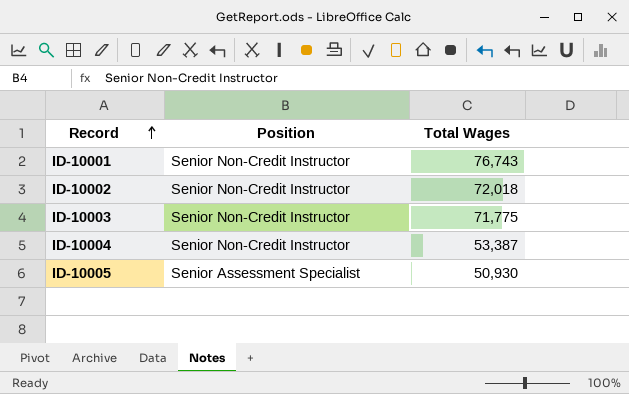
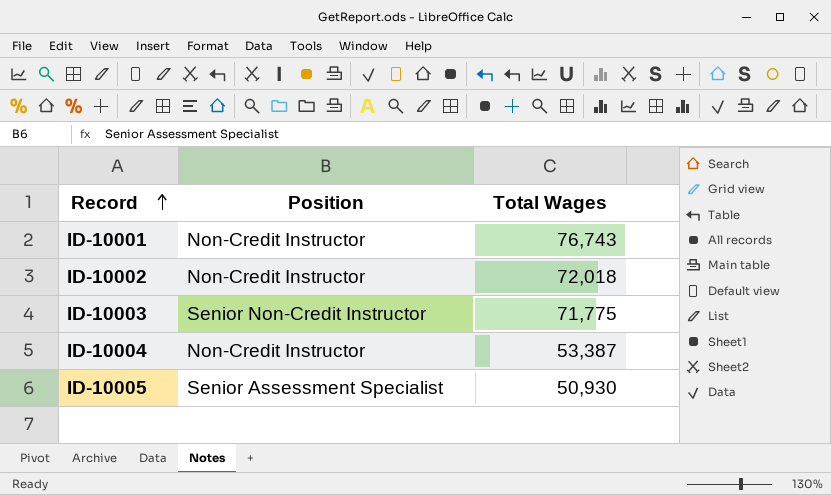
ID-10001 | Position: Senior Non-Credit Instructor -> Non-Credit Instructor
ID-10002 | Position: Senior Non-Credit Instructor -> Non-Credit Instructor
ID-10004 | Position: Senior Non-Credit Instructor -> Non-Credit Instructor

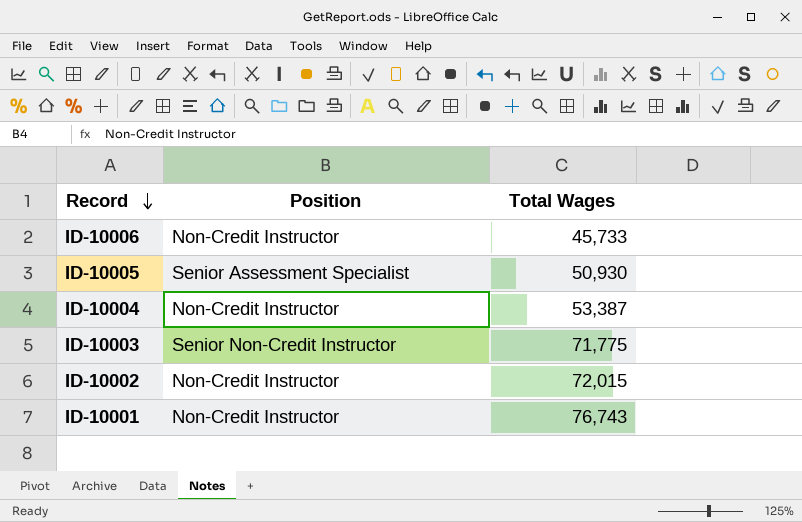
row order: Record ascending -> Record descending
row ID-10006: none -> Non-Credit Instructor | 45,733
ID-10002 | Total Wages: 72,018 -> 72,015

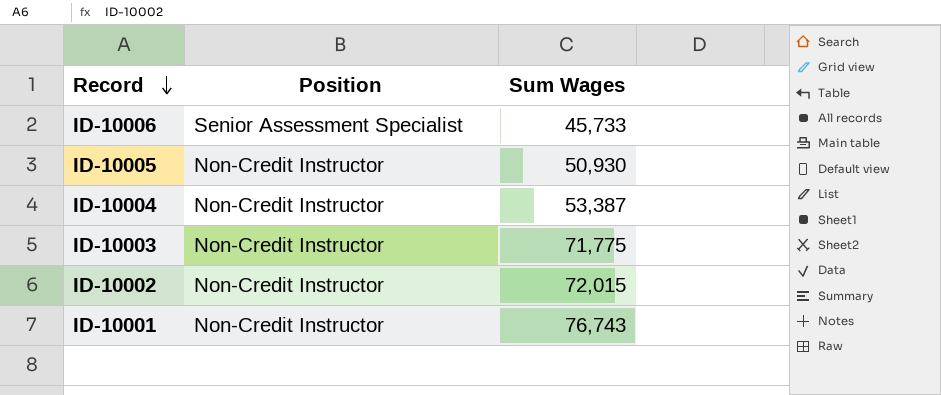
column name: Total Wages -> Sum Wages
ID-10006 | Position: Non-Credit Instructor -> Senior Assessment Specialist
ID-10005 | Position: Senior Assessment Specialist -> Non-Credit Instructor
ID-10003 | Position: Senior Non-Credit Instructor -> Non-Credit Instructor

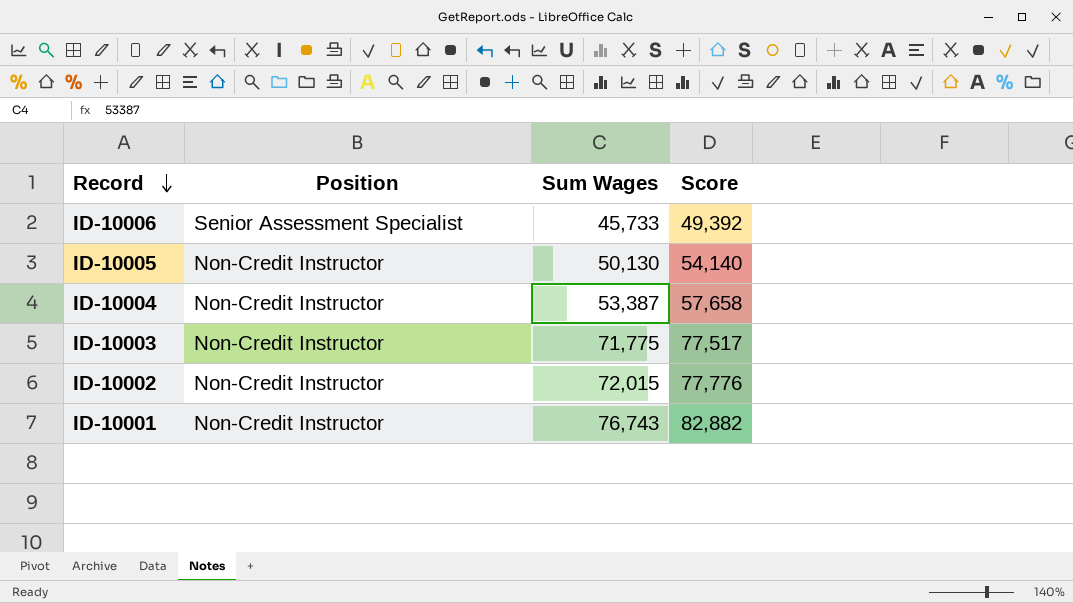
column Score | formula: none -> [Sum Wages] * 1.08
ID-10005 | Sum Wages: 50,930 -> 50,130

